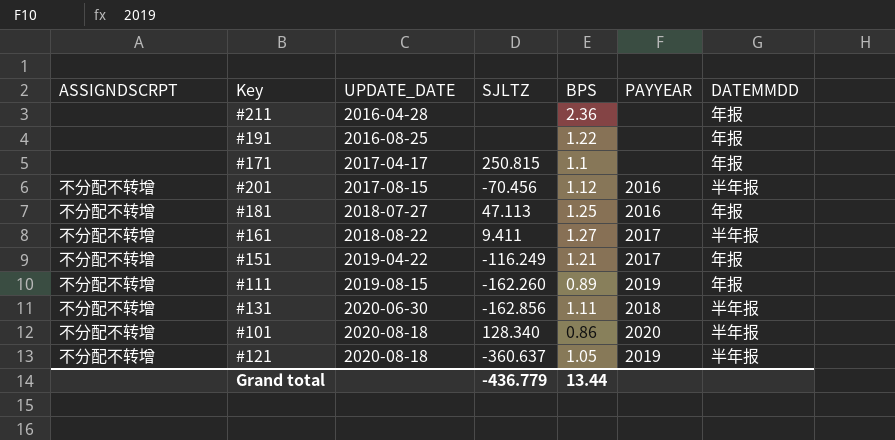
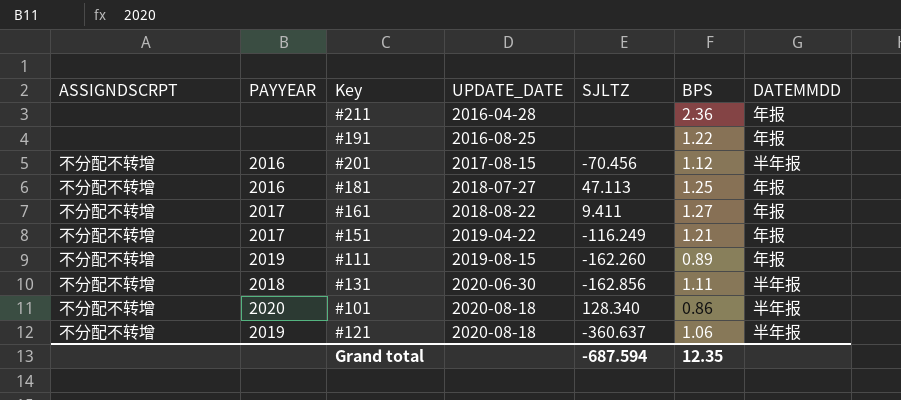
column PAYYEAR | position: 6 -> 2
row #171: none | 2017-04-17 | 250.815 | 1.1 | none | 年报 -> none
#161 | DATEMMDD: 半年报 -> 年报
#121 | BPS: 1.05 -> 1.06
Grand total | SJLTZ: -436.779 -> -687.594
Grand total | BPS: 13.44 -> 12.35

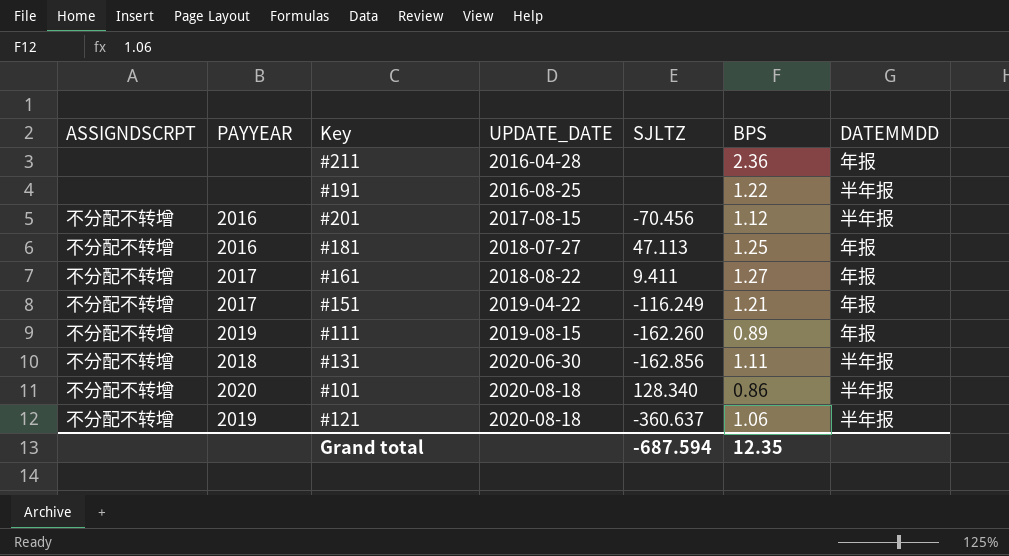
#191 | DATEMMDD: 年报 -> 半年报

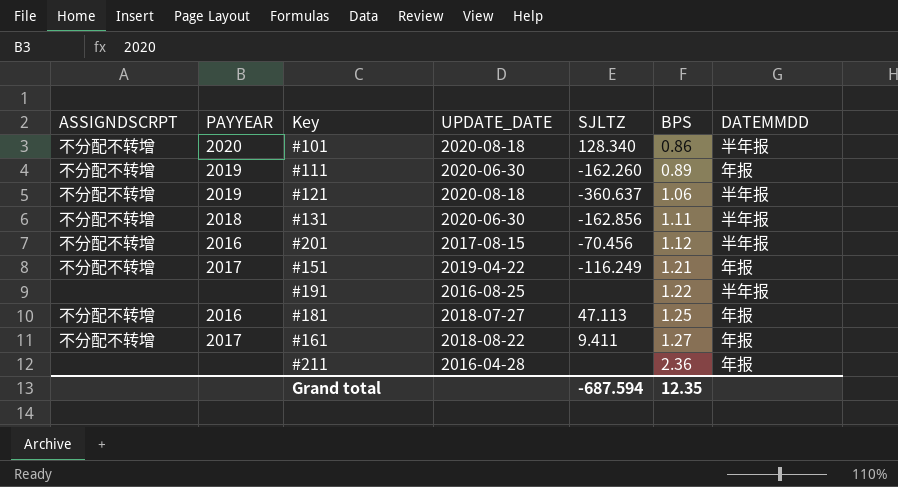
row order: UPDATE_DATE ascending -> BPS ascending
#111 | UPDATE_DATE: 2019-08-15 -> 2020-06-30

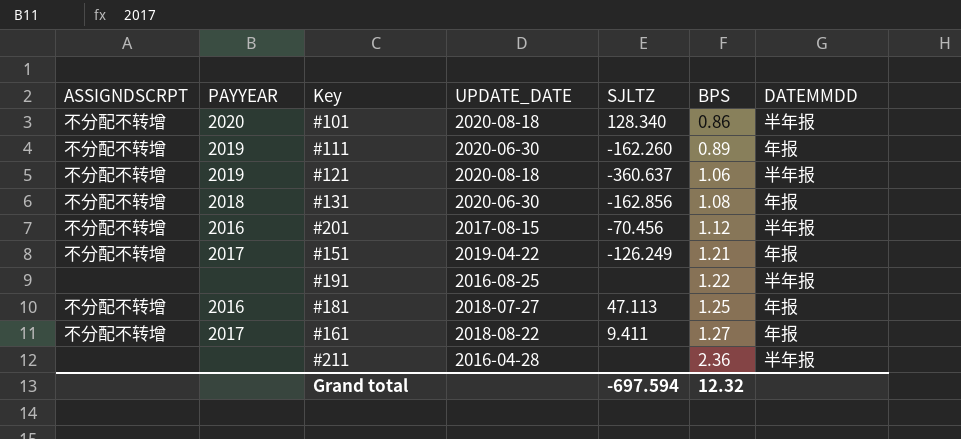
#131 | BPS: 1.11 -> 1.08
#131 | DATEMMDD: 半年报 -> 年报
#151 | SJLTZ: -116.249 -> -126.249
#211 | DATEMMDD: 年报 -> 半年报
Grand total | SJLTZ: -687.594 -> -697.594
Grand total | BPS: 12.35 -> 12.32

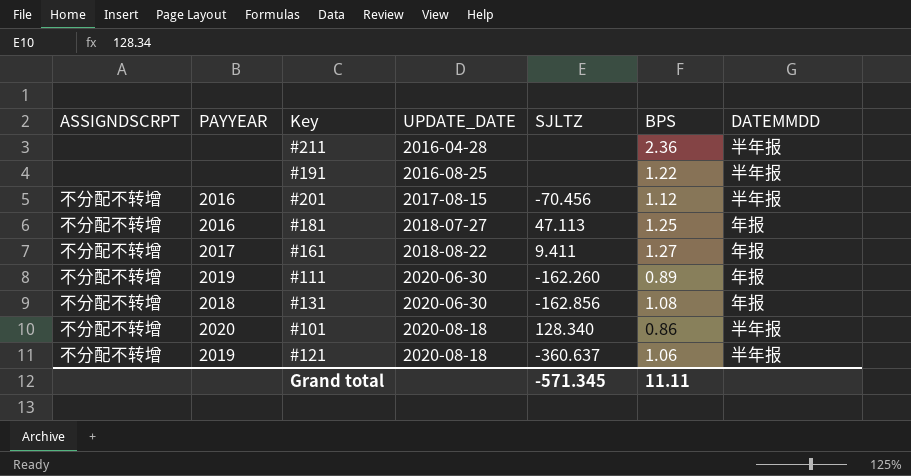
row order: BPS ascending -> UPDATE_DATE ascending
row #151: 不分配不转增 | 2017 | 2019-04-22 | -126.249 | 1.21 | 年报 -> none
Grand total | SJLTZ: -697.594 -> -571.345
Grand total | BPS: 12.32 -> 11.11

